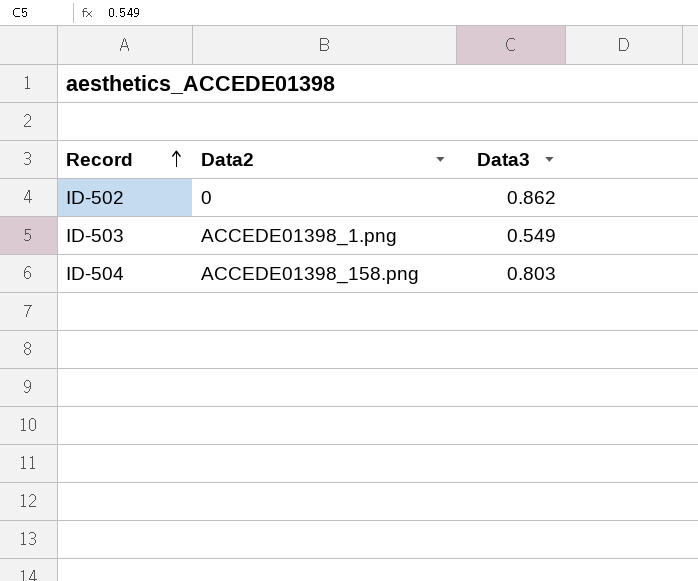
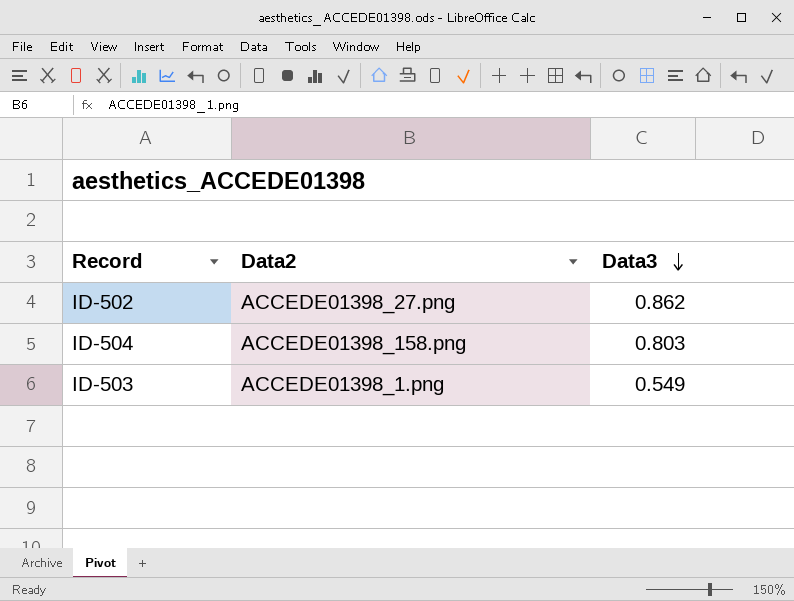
row order: Record ascending -> Data3 descending
ID-502 | Data2: 0 -> ACCEDE01398_27.png

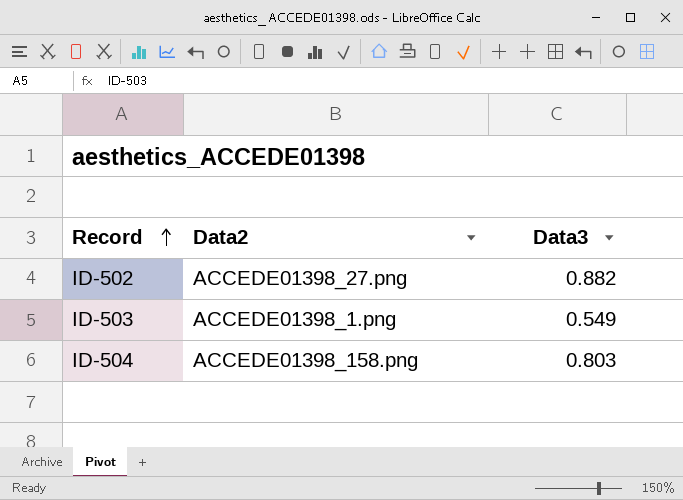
row order: Data3 descending -> Record ascending
ID-502 | Data3: 0.862 -> 0.882

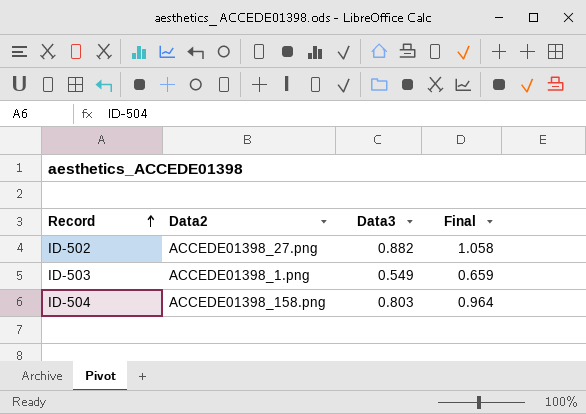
column Final | formula: none -> [Data3] * 1.2

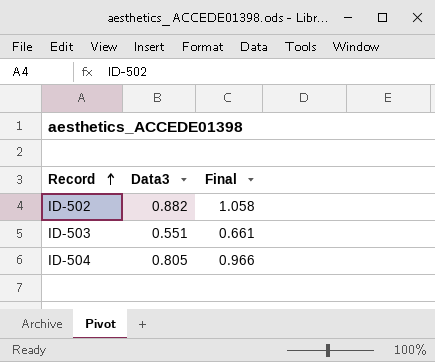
column Data2 | position: 2 -> none
ID-503 | Data3: 0.549 -> 0.551
ID-503 | Final: 0.659 -> 0.661
ID-504 | Data3: 0.803 -> 0.805
ID-504 | Final: 0.964 -> 0.966

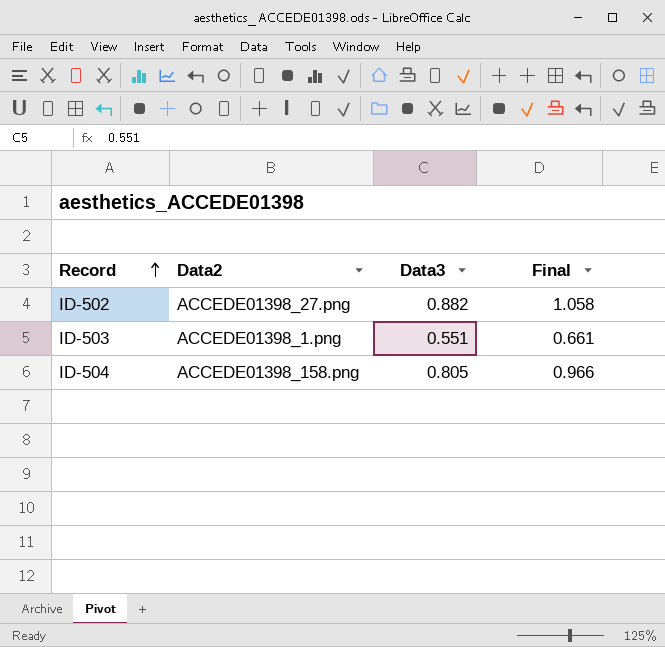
column Data2 | position: none -> 2

